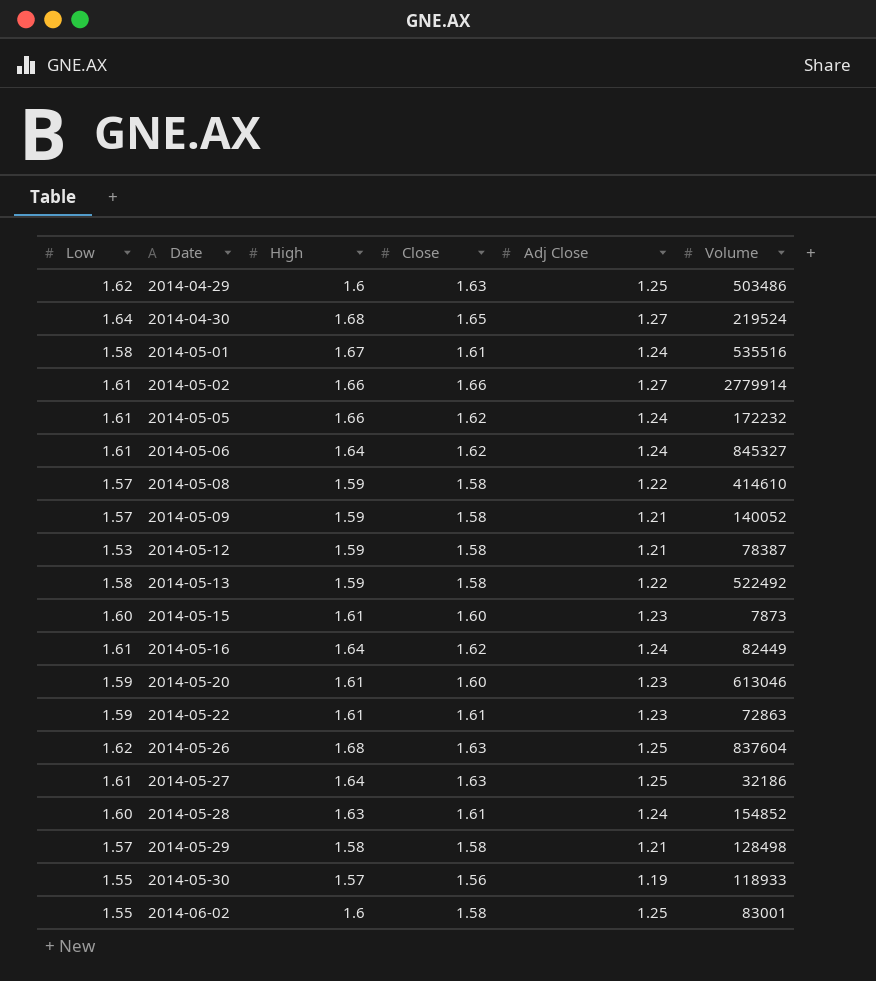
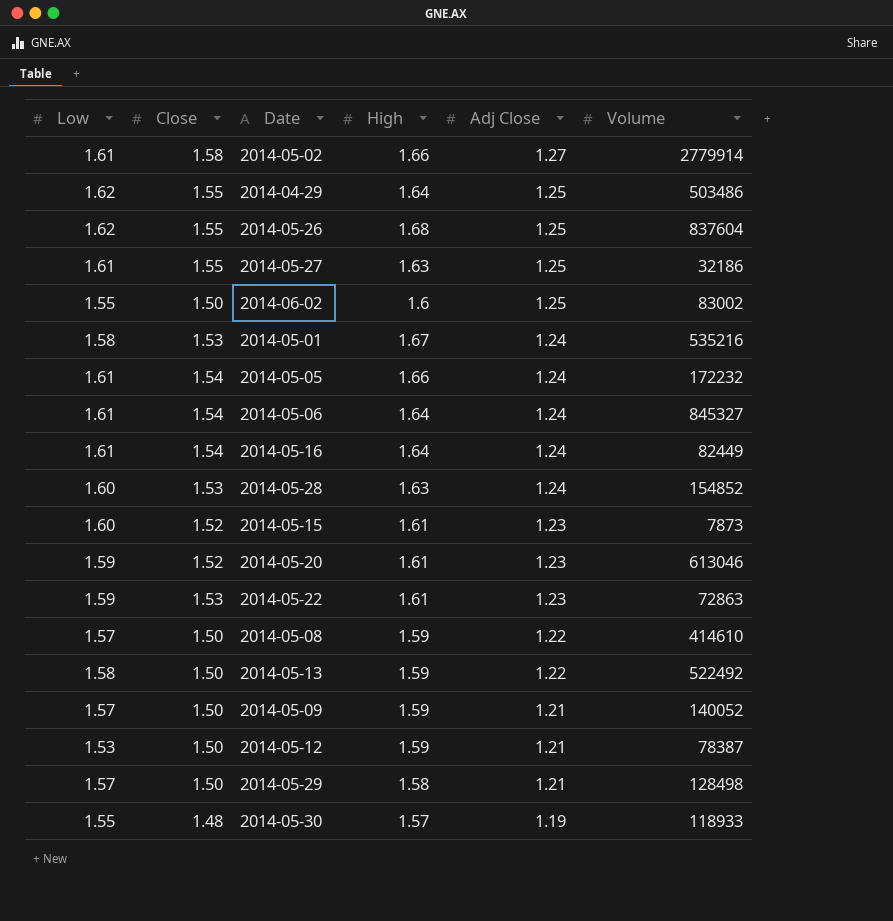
row order: Date ascending -> Adj Close descending
column Close | position: 4 -> 2
row 2014-04-30: 1.64 | 1.68 | 1.65 | 1.27 | 219524 -> none
2014-05-02 | Close: 1.66 -> 1.58
2014-04-29 | Close: 1.63 -> 1.55
2014-04-29 | High: 1.6 -> 1.64
2014-05-26 | Close: 1.63 -> 1.55
2014-05-27 | Close: 1.63 -> 1.55
2014-05-27 | High: 1.64 -> 1.63
2014-06-02 | Close: 1.58 -> 1.50
2014-06-02 | Volume: 83001 -> 83002
2014-05-01 | Close: 1.61 -> 1.53
2014-05-01 | Volume: 535516 -> 535216
2014-05-05 | Close: 1.62 -> 1.54
2014-05-06 | Close: 1.62 -> 1.54
2014-05-16 | Close: 1.62 -> 1.54
2014-05-28 | Close: 1.61 -> 1.53
2014-05-15 | Close: 1.60 -> 1.52
2014-05-20 | Close: 1.60 -> 1.52
2014-05-22 | Close: 1.61 -> 1.53
2014-05-08 | Close: 1.58 -> 1.50
2014-05-13 | Close: 1.58 -> 1.50
2014-05-09 | Close: 1.58 -> 1.50
2014-05-12 | Close: 1.58 -> 1.50
2014-05-29 | Close: 1.58 -> 1.50
2014-05-30 | Close: 1.56 -> 1.48

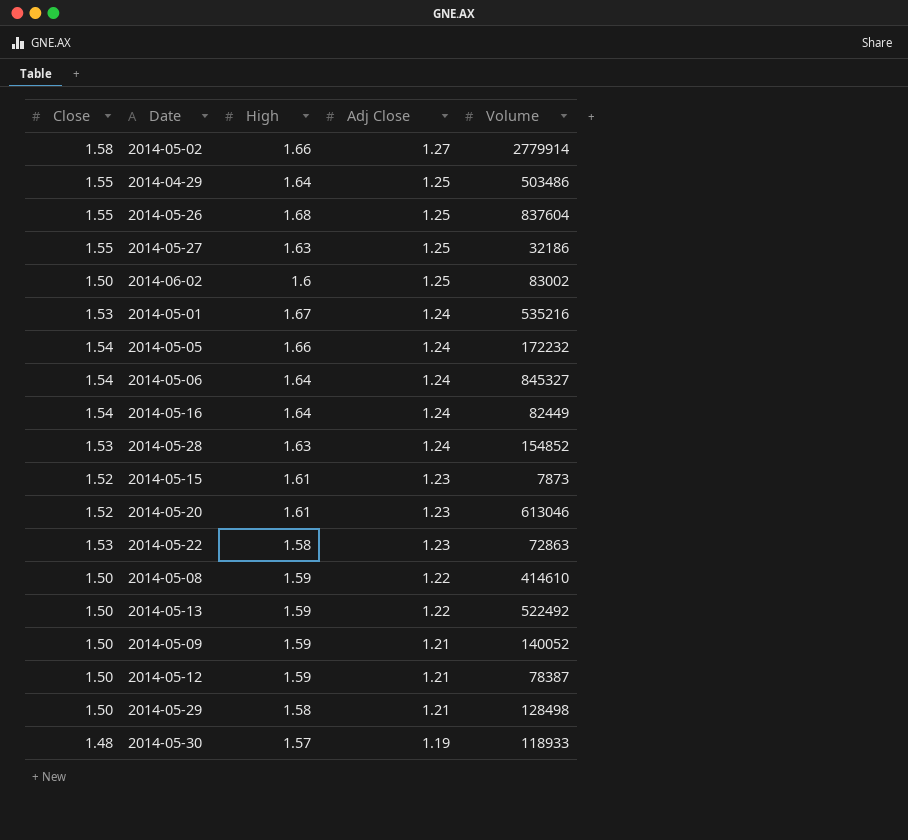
column Low | position: 1 -> none
2014-05-22 | High: 1.61 -> 1.58

